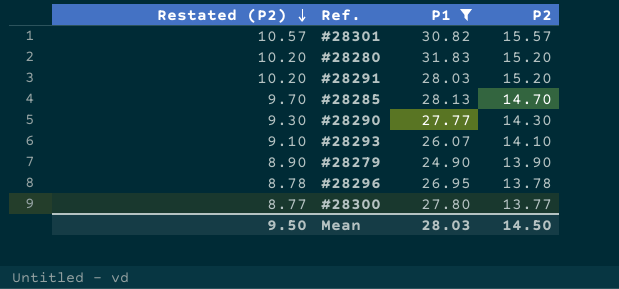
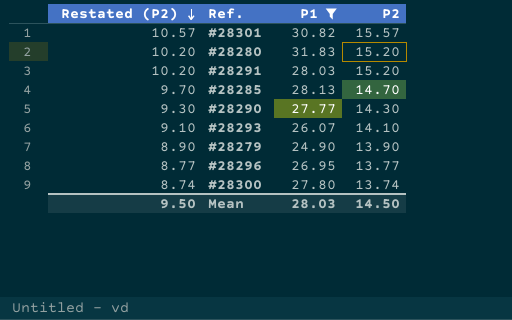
#28296 | Restated (P2): 8.78 -> 8.77
#28296 | P2: 13.78 -> 13.77
#28300 | Restated (P2): 8.77 -> 8.74
#28300 | P2: 13.77 -> 13.74

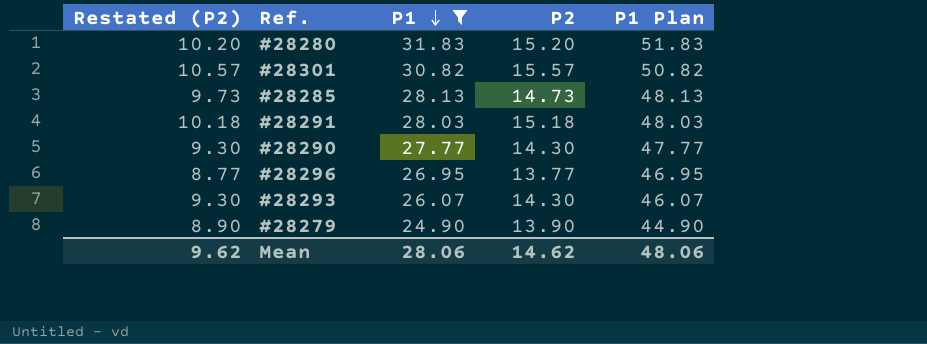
row order: Restated (P2) descending -> P1 descending
column P1 Plan | formula: none -> [P1] + 20
row #28300: 8.74 | 27.80 | 13.74 -> none
#28285 | Restated (P2): 9.70 -> 9.73
#28285 | P2: 14.70 -> 14.73
#28291 | Restated (P2): 10.20 -> 10.18
#28291 | P2: 15.20 -> 15.18
#28293 | Restated (P2): 9.10 -> 9.30
#28293 | P2: 14.10 -> 14.30
Mean | Restated (P2): 9.50 -> 9.62
Mean | P1: 28.03 -> 28.06
Mean | P2: 14.50 -> 14.62

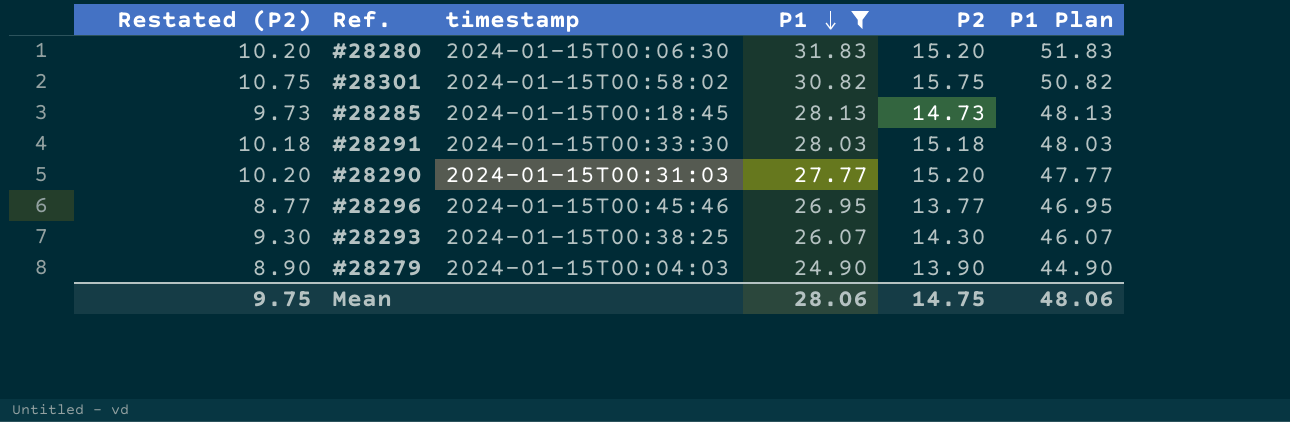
column timestamp | position: none -> 3
#28301 | Restated (P2): 10.57 -> 10.75
#28301 | P2: 15.57 -> 15.75
#28290 | Restated (P2): 9.30 -> 10.20
#28290 | P2: 14.30 -> 15.20
Mean | Restated (P2): 9.62 -> 9.75
Mean | P2: 14.62 -> 14.75

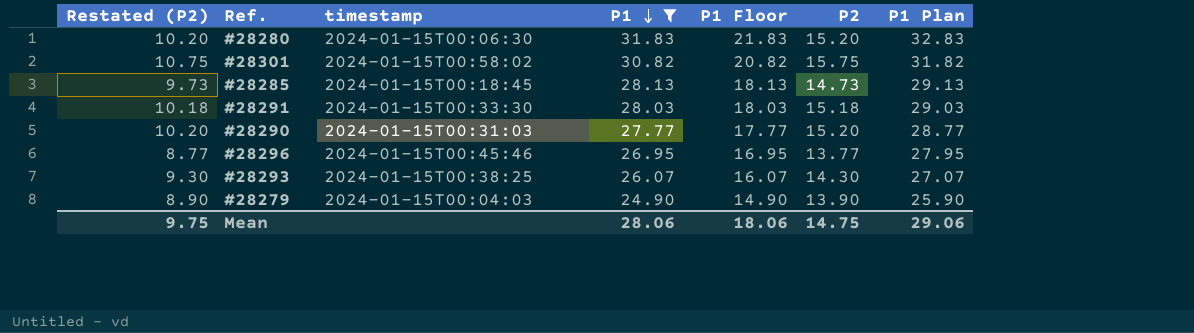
column P1 Floor | formula: none -> [P1] - 10
column P1 Plan | formula: [P1] + 20 -> [P1] + 1
Mean | P1 Plan: 48.06 -> 29.06

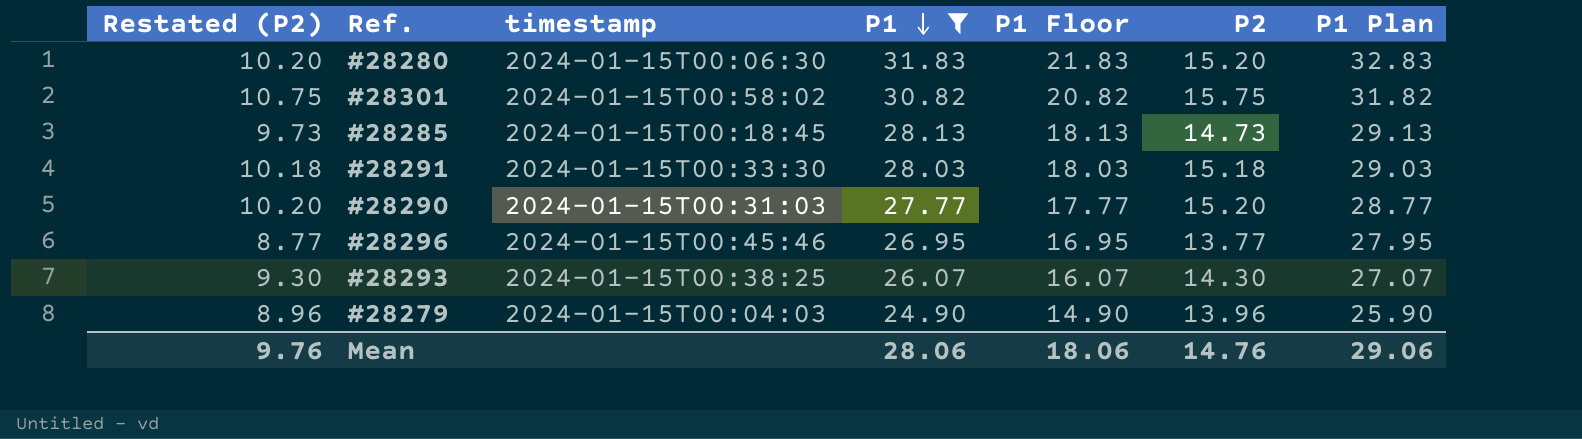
#28279 | Restated (P2): 8.90 -> 8.96
#28279 | P2: 13.90 -> 13.96
Mean | Restated (P2): 9.75 -> 9.76
Mean | P2: 14.75 -> 14.76

